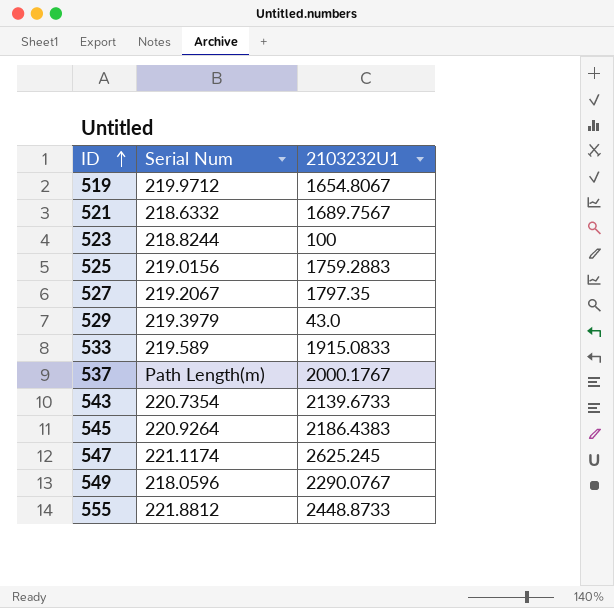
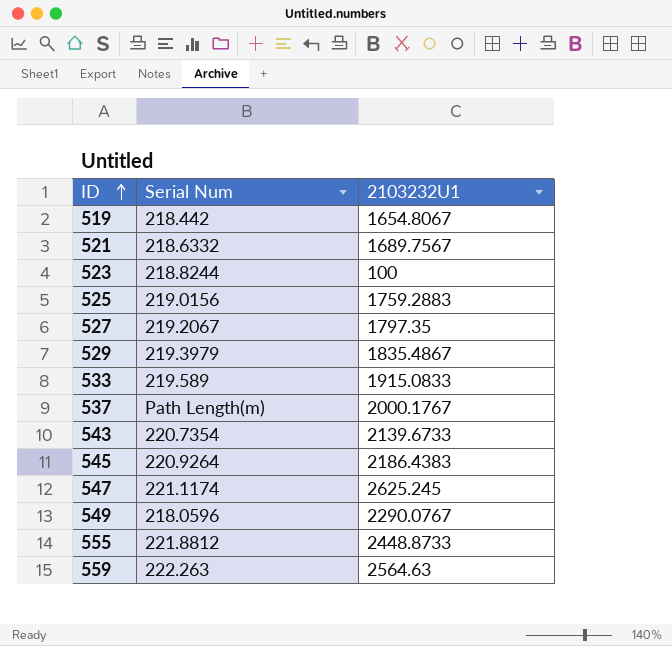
519 | Serial Num: 219.9712 -> 218.442
529 | 2103232U1: 43.0 -> 1835.4867
row 559: none -> 222.263 | 2564.63

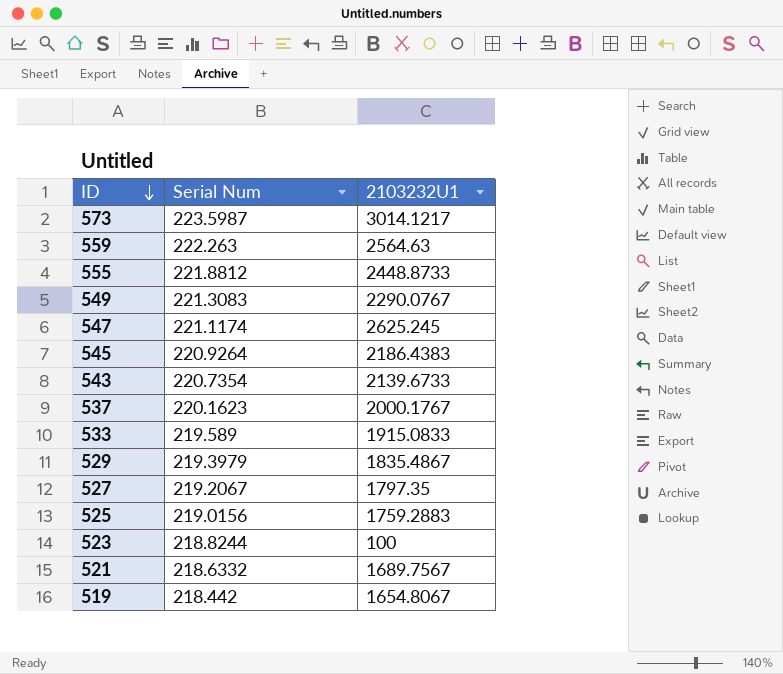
row order: ID ascending -> ID descending
row 573: none -> 223.5987 | 3014.1217
549 | Serial Num: 218.0596 -> 221.3083
537 | Serial Num: Path Length(m) -> 220.1623

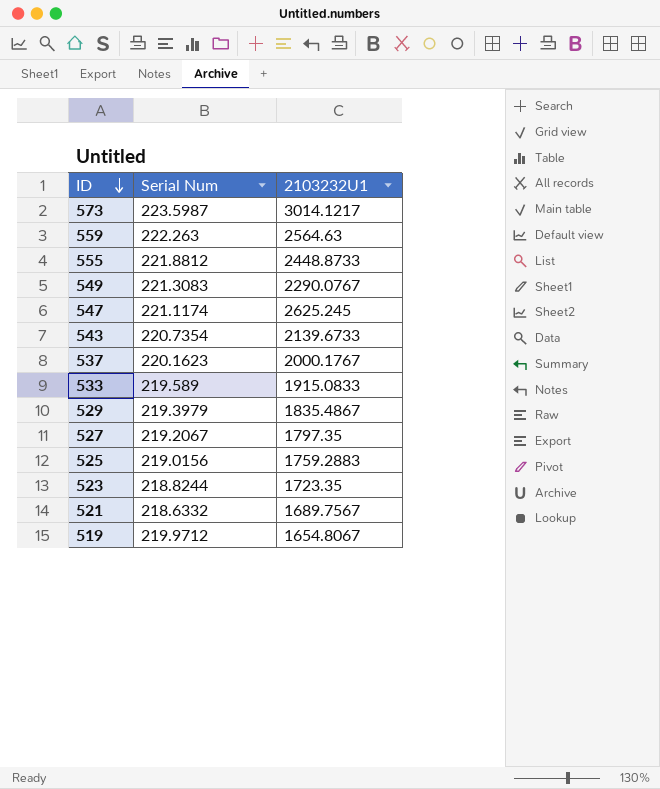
row 545: 220.9264 | 2186.4383 -> none
523 | 2103232U1: 100 -> 1723.35
519 | Serial Num: 218.442 -> 219.9712

